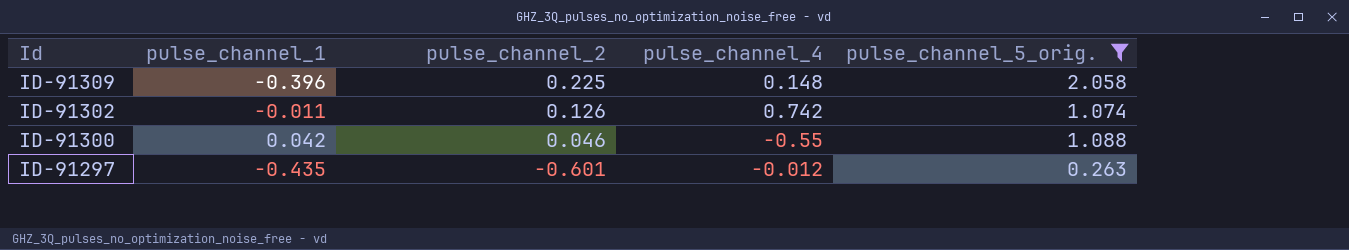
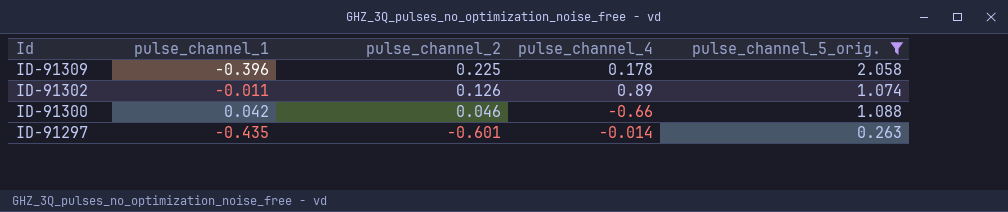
ID-91309 | pulse_channel_4: 0.148 -> 0.178
ID-91302 | pulse_channel_4: 0.742 -> 0.89
ID-91300 | pulse_channel_4: -0.55 -> -0.66
ID-91297 | pulse_channel_4: -0.012 -> -0.014

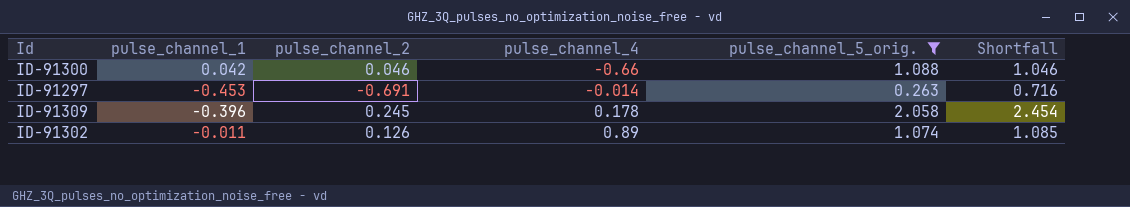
row order: Id descending -> pulse_channel_4 ascending
column Shortfall | formula: none -> [pulse_channel_5_orig.] - [pulse_channel_1]
ID-91297 | pulse_channel_1: -0.435 -> -0.453
ID-91297 | pulse_channel_2: -0.601 -> -0.691
ID-91309 | pulse_channel_2: 0.225 -> 0.245

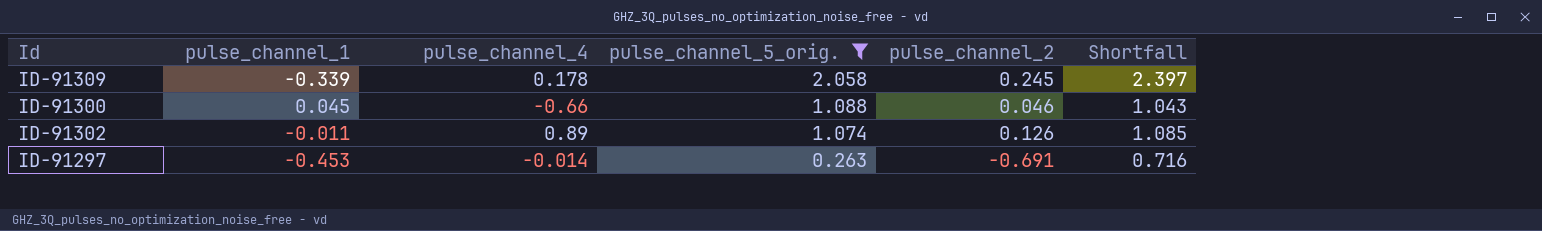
row order: pulse_channel_4 ascending -> pulse_channel_5_orig. descending
column pulse_channel_2 | position: 3 -> 5
ID-91309 | pulse_channel_1: -0.396 -> -0.339
ID-91309 | Shortfall: 2.454 -> 2.397
ID-91300 | pulse_channel_1: 0.042 -> 0.045
ID-91300 | Shortfall: 1.046 -> 1.043

